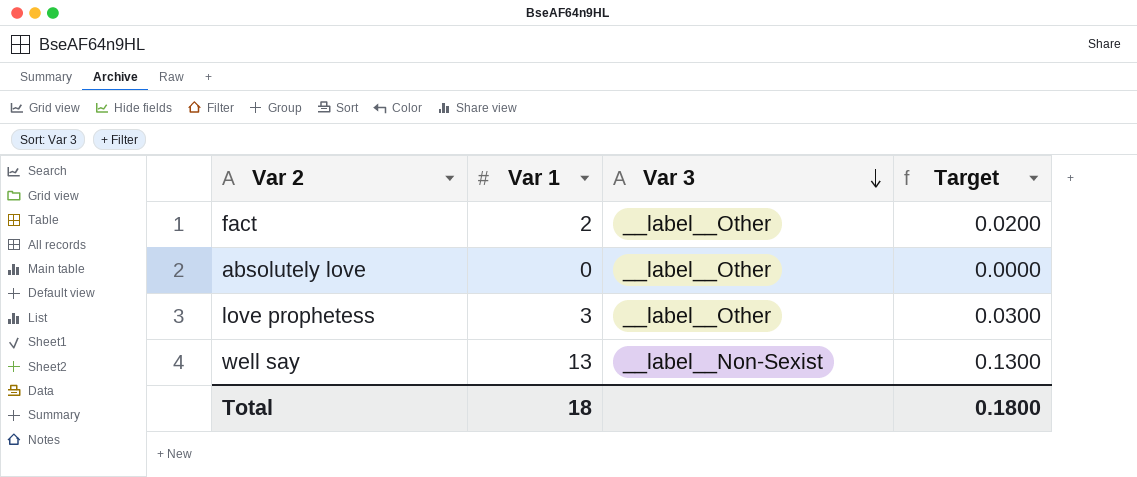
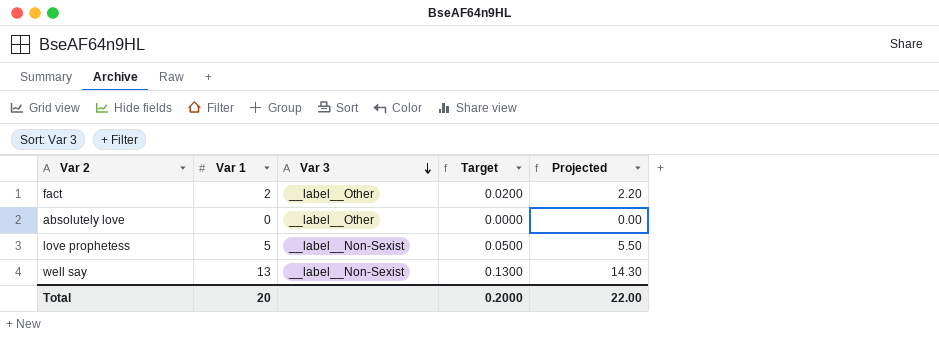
column Projected | formula: none -> [Var 1] * 1.1
love prophetess | Var 1: 3 -> 5
love prophetess | Var 3: __label__Other -> __label__Non-Sexist
love prophetess | Target: 0.0300 -> 0.0500
Total | Var 1: 18 -> 20
Total | Target: 0.1800 -> 0.2000

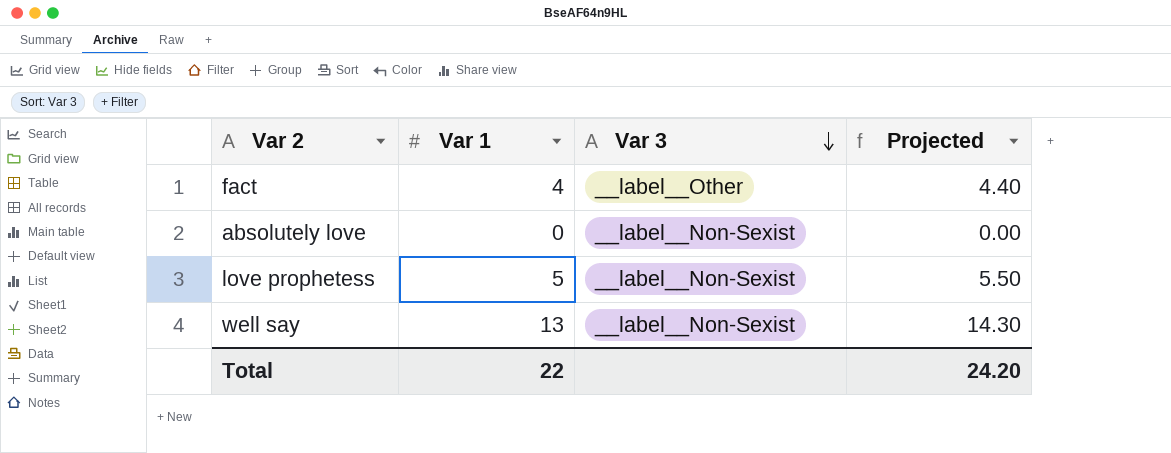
column Target | formula: [Var 1] * 0.01 -> none
fact | Var 1: 2 -> 4
fact | Projected: 2.20 -> 4.40
absolutely love | Var 3: __label__Other -> __label__Non-Sexist
Total | Var 1: 20 -> 22
Total | Projected: 22.00 -> 24.20

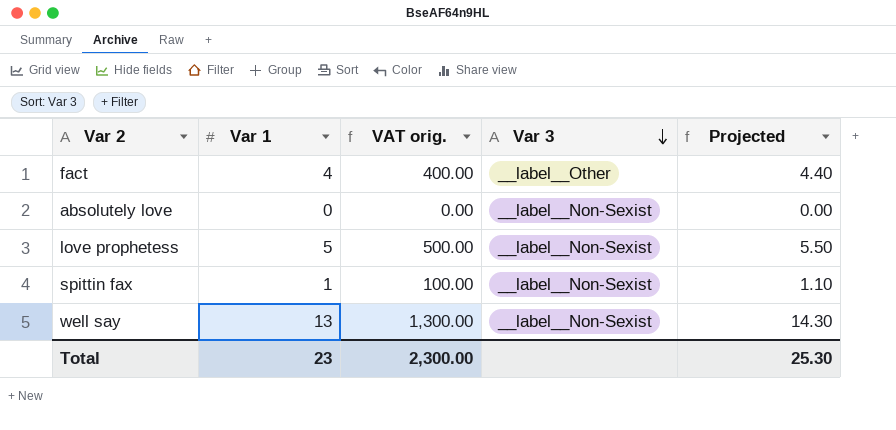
column VAT orig. | formula: none -> [Var 1] * 100
row spittin fax: none -> 1 | 100.00 | __label__Non-Sexist | 1.10
Total | Var 1: 22 -> 23
Total | Projected: 24.20 -> 25.30

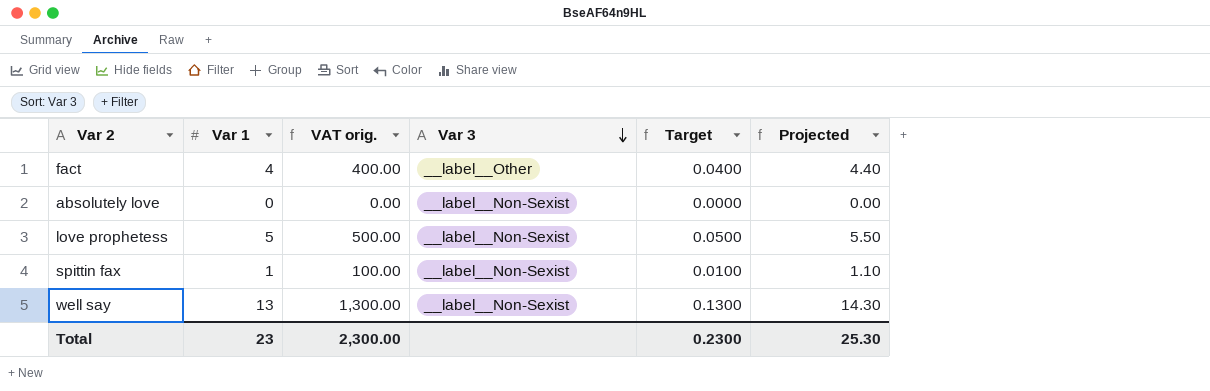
column Target | formula: none -> [Var 1] * 0.01

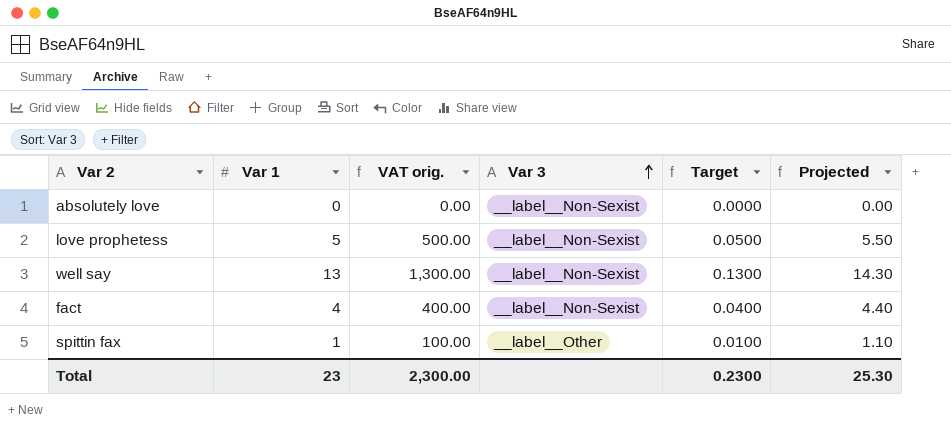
row order: Var 3 descending -> Var 3 ascending
fact | Var 3: __label__Other -> __label__Non-Sexist
spittin fax | Var 3: __label__Non-Sexist -> __label__Other

